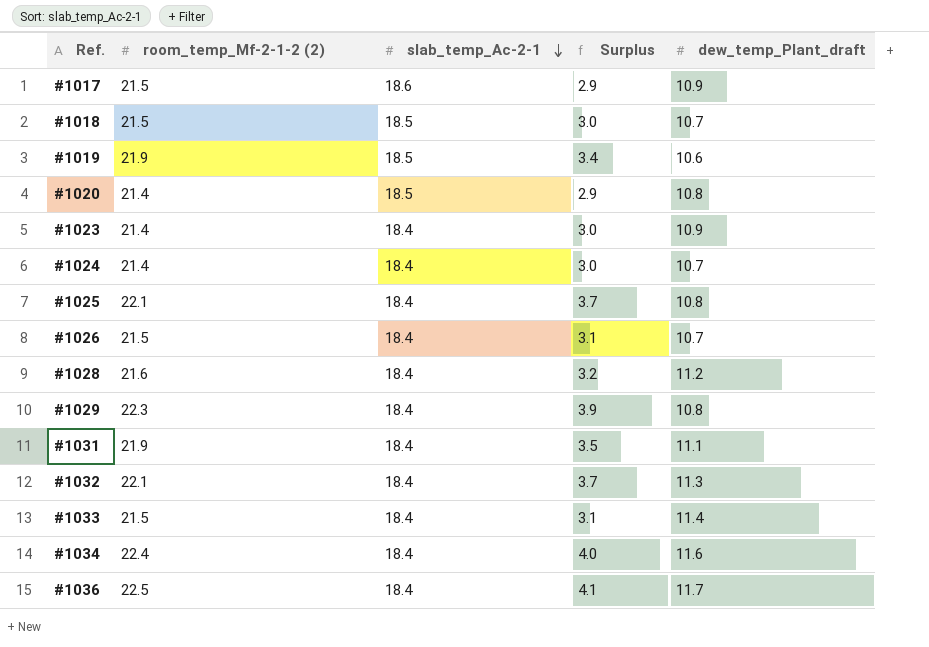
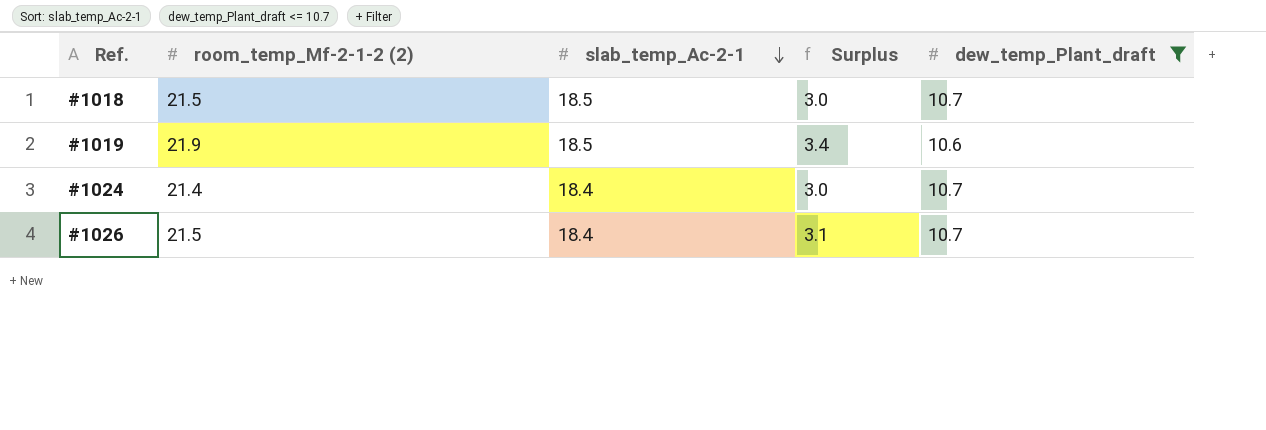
filter: none -> dew_temp_Plant_draft <= 10.7

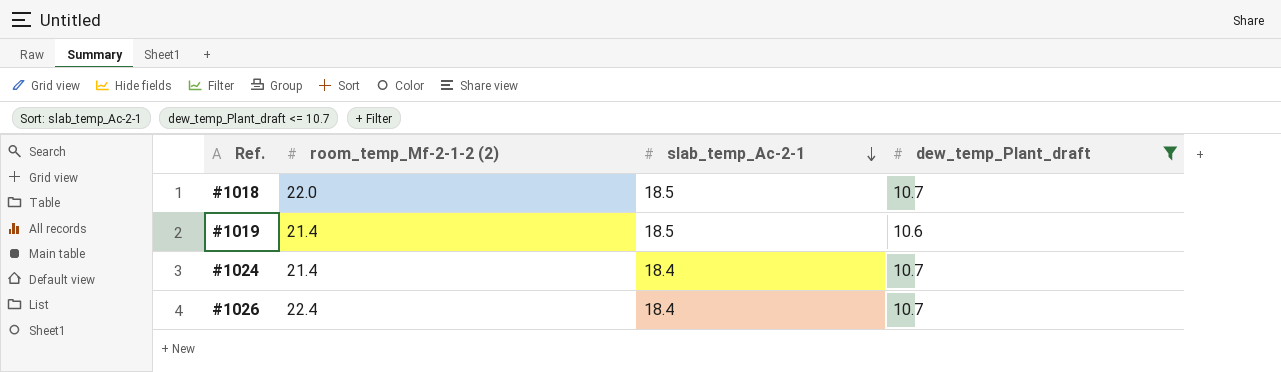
column Surplus | formula: [room_temp_Mf-2-1-2 (2)] - [slab_temp_Ac-2-1] -> none
#1018 | room_temp_Mf-2-1-2 (2): 21.5 -> 22.0
#1019 | room_temp_Mf-2-1-2 (2): 21.9 -> 21.4
#1026 | room_temp_Mf-2-1-2 (2): 21.5 -> 22.4

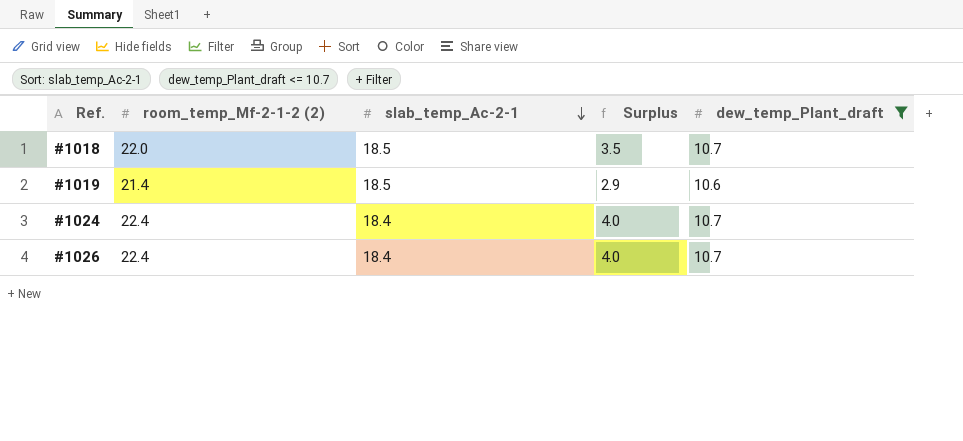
column Surplus | formula: none -> [room_temp_Mf-2-1-2 (2)] - [slab_temp_Ac-2-1]
#1024 | room_temp_Mf-2-1-2 (2): 21.4 -> 22.4

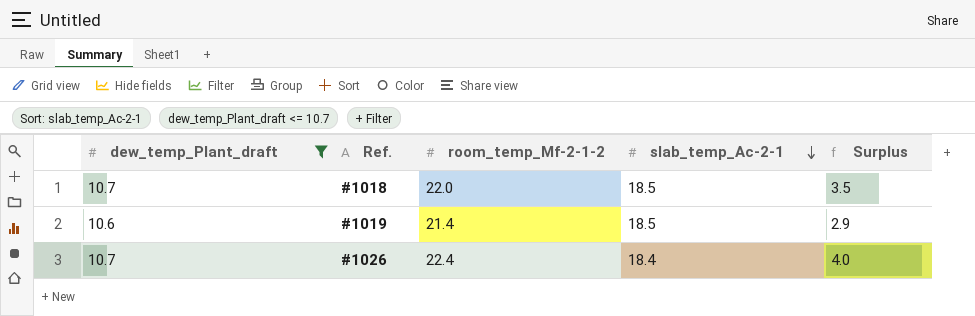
column dew_temp_Plant_draft | position: 5 -> 1
column name: room_temp_Mf-2-1-2 (2) -> room_temp_Mf-2-1-2
row #1024: 22.4 | 18.4 | 4.0 | 10.7 -> none

